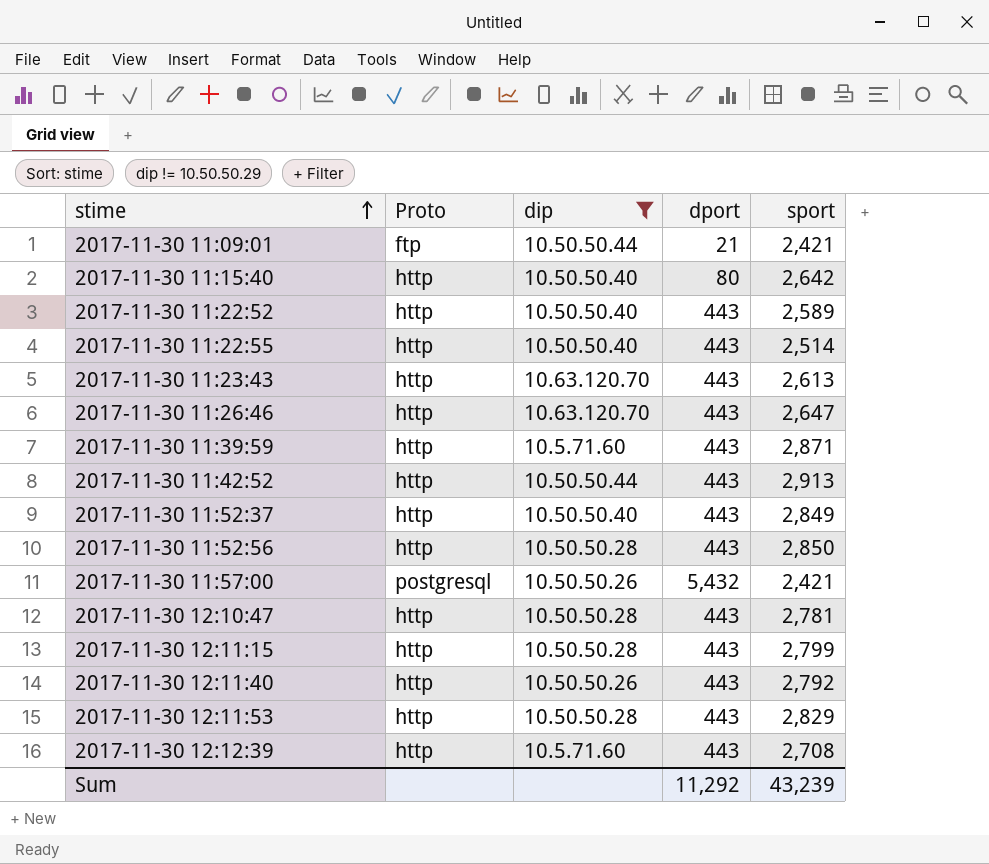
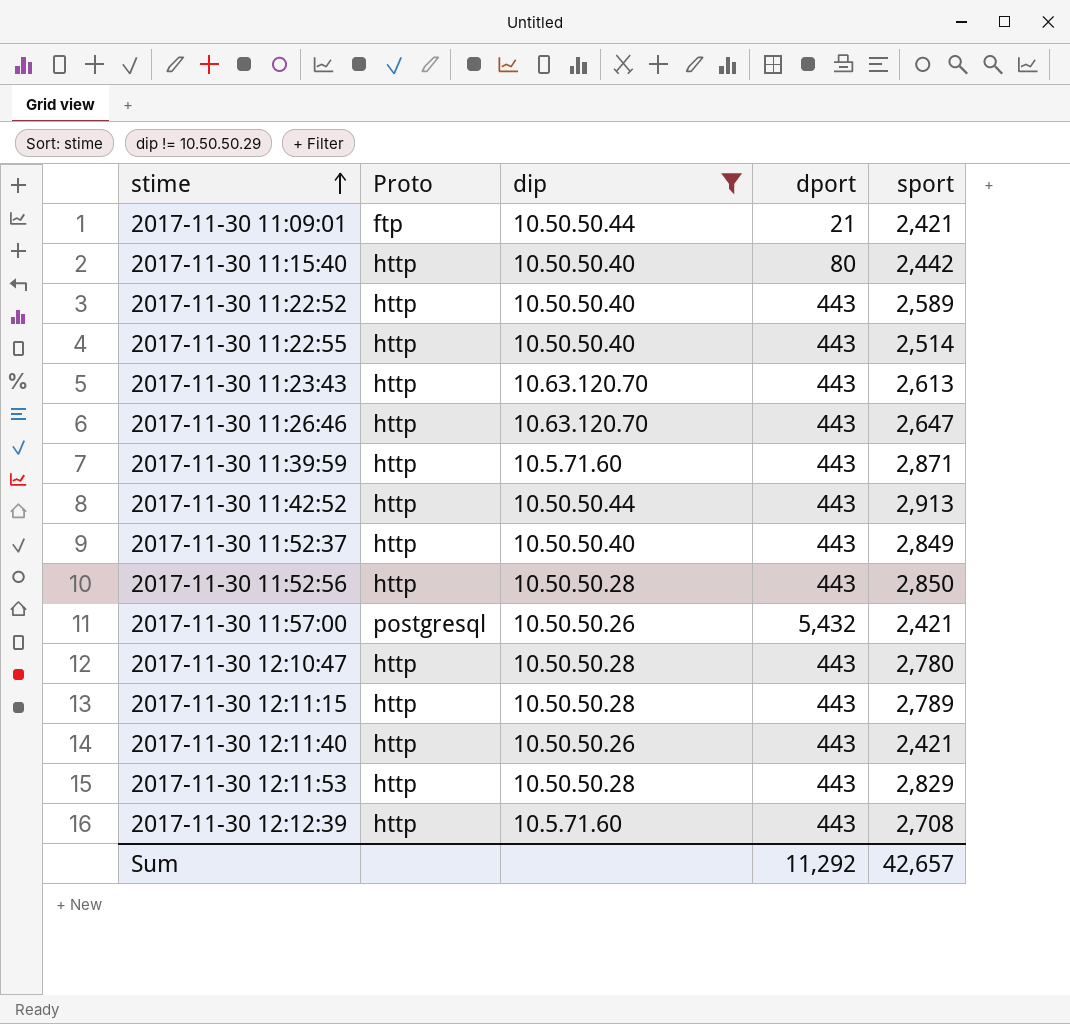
2017-11-30 11:15:40 | sport: 2,642 -> 2,442
2017-11-30 12:10:47 | sport: 2,781 -> 2,780
2017-11-30 12:11:15 | sport: 2,799 -> 2,789
2017-11-30 12:11:40 | sport: 2,792 -> 2,421
Sum | sport: 43,239 -> 42,657

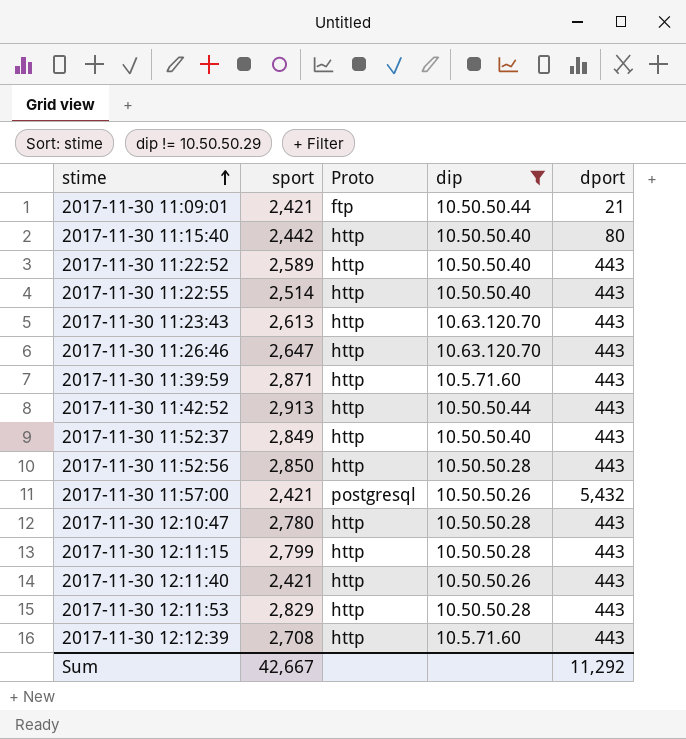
column sport | position: 5 -> 2
2017-11-30 12:11:15 | sport: 2,789 -> 2,799
Sum | sport: 42,657 -> 42,667

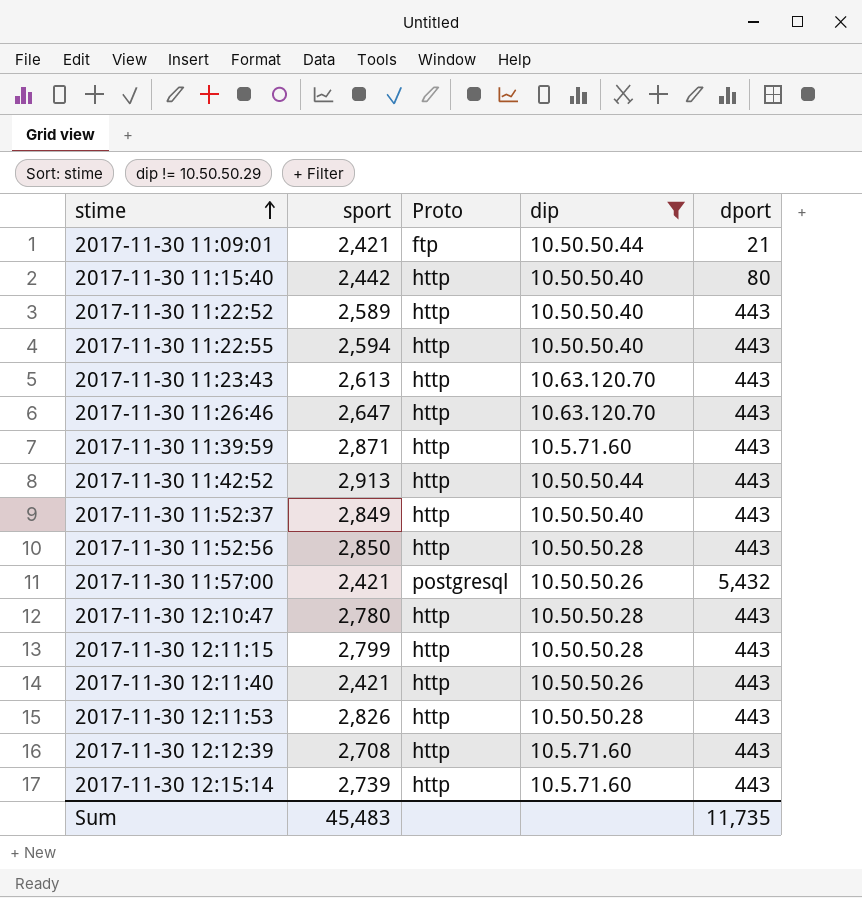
2017-11-30 11:22:55 | sport: 2,514 -> 2,594
2017-11-30 12:11:53 | sport: 2,829 -> 2,826
row 2017-11-30 12:15:14: none -> 2,739 | http | 10.5.71.60 | 443
Sum | sport: 42,667 -> 45,483
Sum | dport: 11,292 -> 11,735

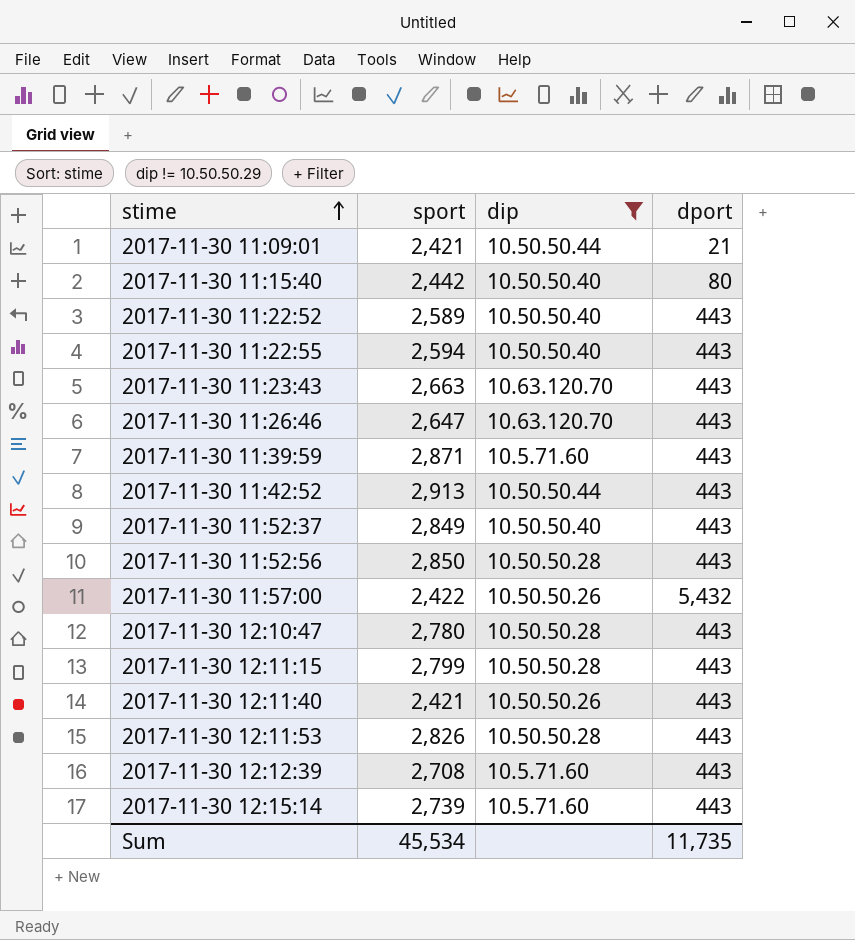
column Proto | position: 3 -> none
2017-11-30 11:23:43 | sport: 2,613 -> 2,663
2017-11-30 11:57:00 | sport: 2,421 -> 2,422
Sum | sport: 45,483 -> 45,534

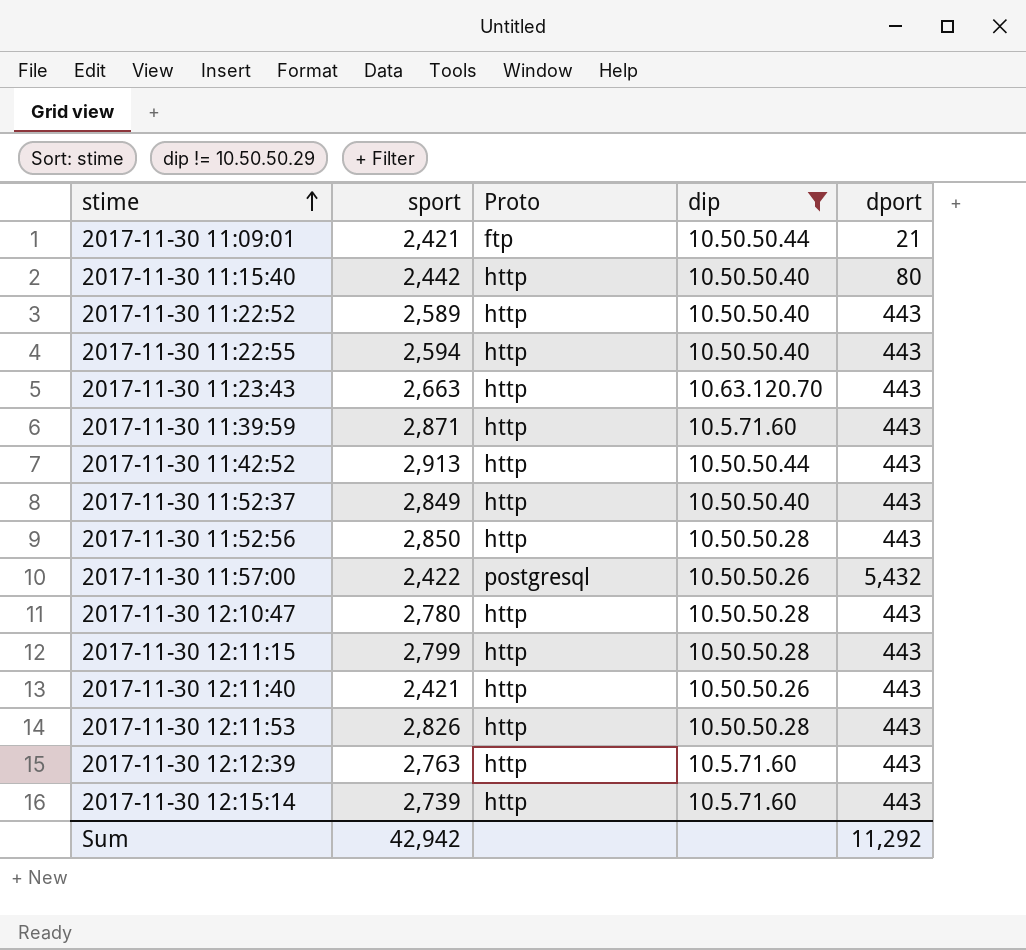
column Proto | position: none -> 3
row 2017-11-30 11:26:46: 2,647 | 10.63.120.70 | 443 -> none
2017-11-30 12:12:39 | sport: 2,708 -> 2,763
Sum | sport: 45,534 -> 42,942
Sum | dport: 11,735 -> 11,292

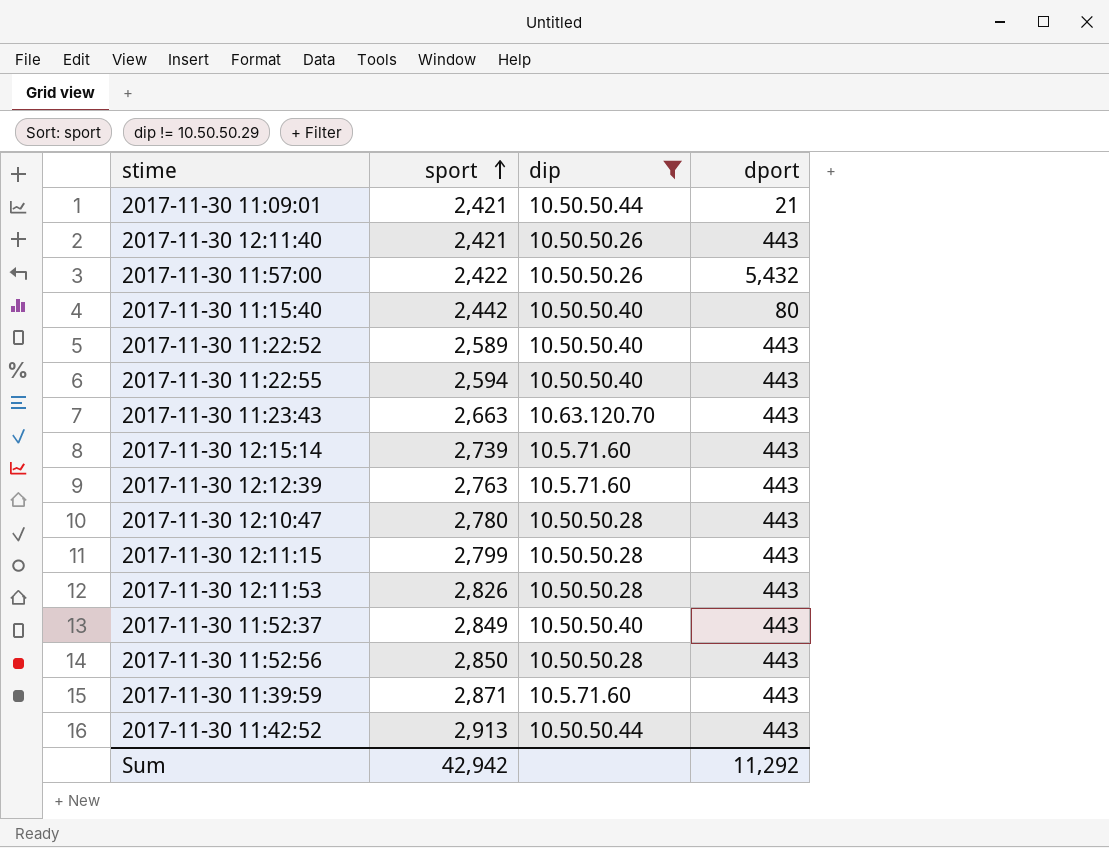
row order: stime ascending -> sport ascending
column Proto | position: 3 -> none

